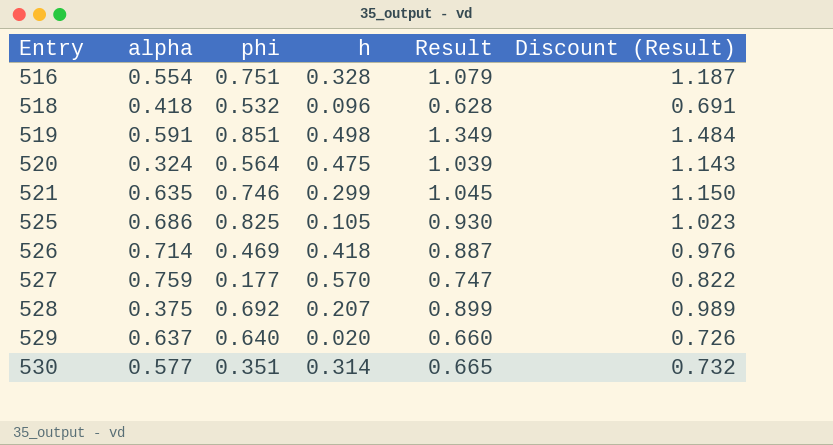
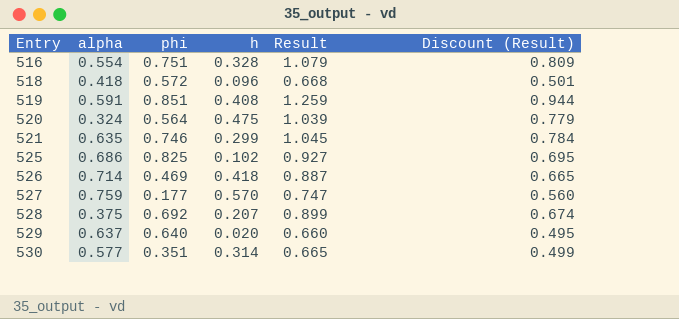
column Discount (Result) | formula: [Result] * 1.1 -> [Result] * 0.75
518 | phi: 0.532 -> 0.572
518 | Result: 0.628 -> 0.668
519 | h: 0.498 -> 0.408
519 | Result: 1.349 -> 1.259
525 | h: 0.105 -> 0.102
525 | Result: 0.930 -> 0.927

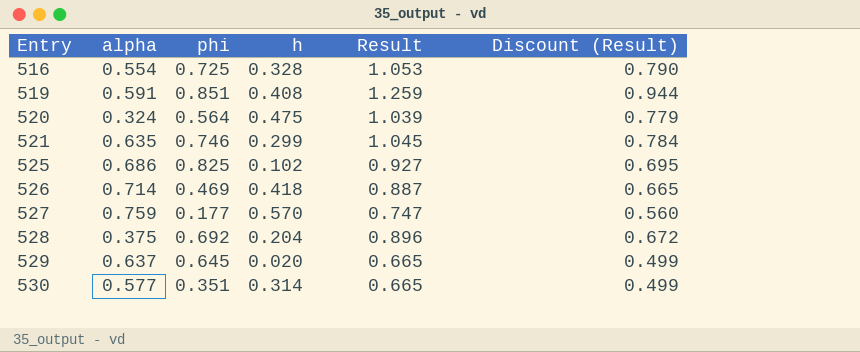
row 518: 0.418 | 0.572 | 0.096 | 0.668 | 0.501 -> none
516 | phi: 0.751 -> 0.725
516 | Result: 1.079 -> 1.053
516 | Discount (Result): 0.809 -> 0.790
528 | h: 0.207 -> 0.204
528 | Result: 0.899 -> 0.896
528 | Discount (Result): 0.674 -> 0.672
529 | phi: 0.640 -> 0.645
529 | Result: 0.660 -> 0.665
529 | Discount (Result): 0.495 -> 0.499

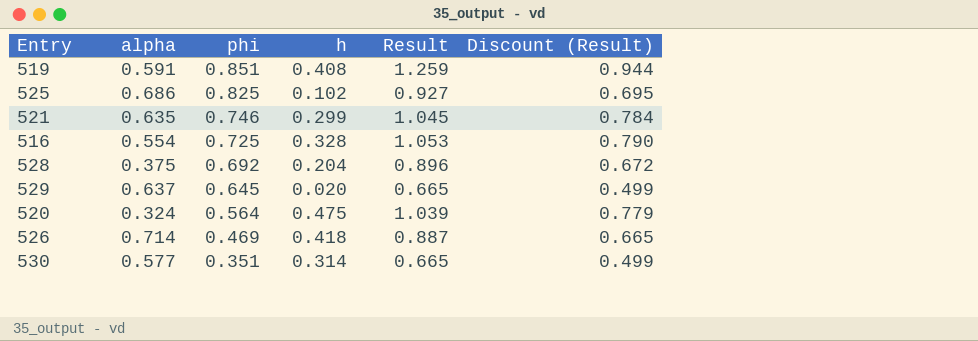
row order: Entry ascending -> phi descending
row 527: 0.759 | 0.177 | 0.570 | 0.747 | 0.560 -> none

